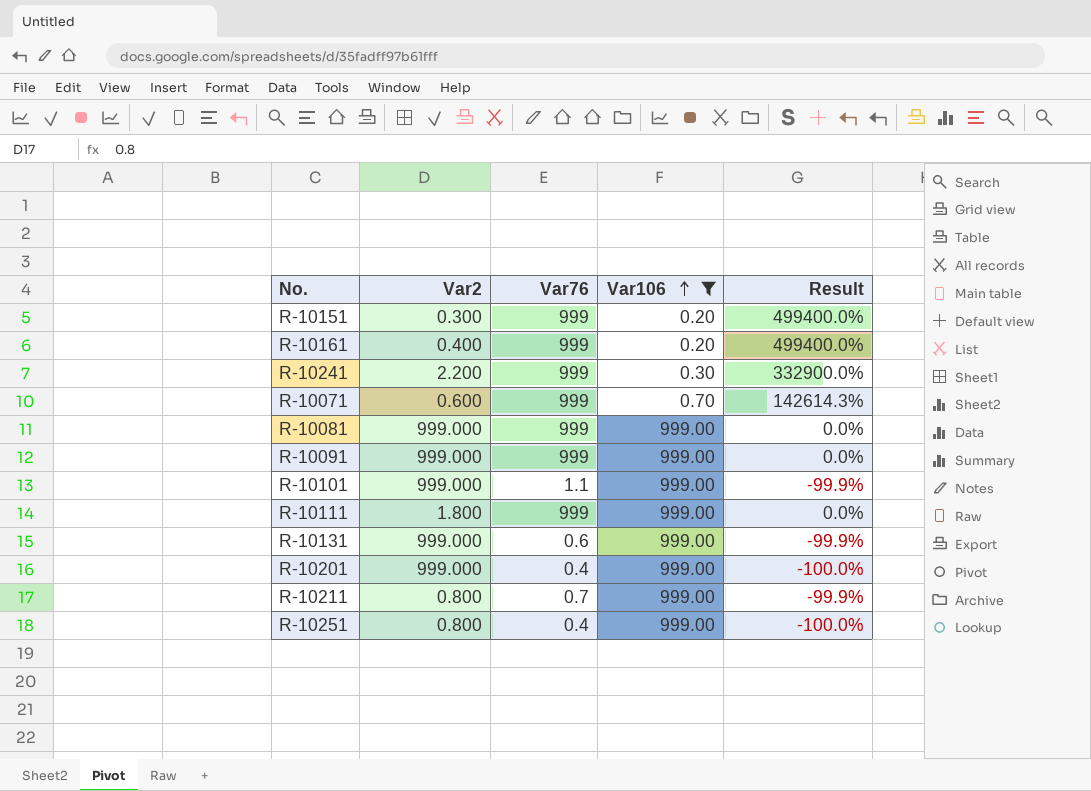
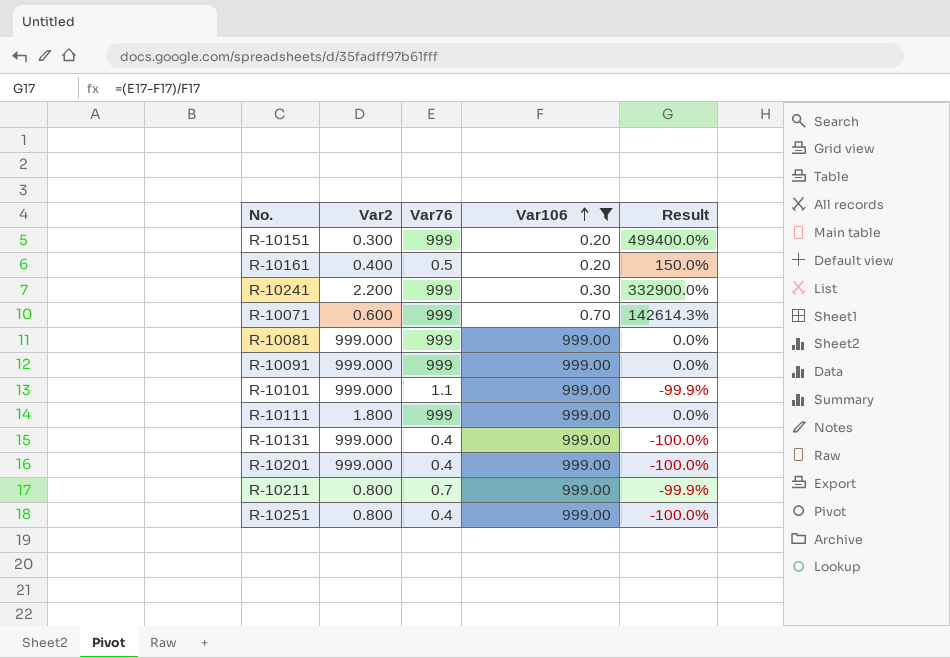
R-10161 | Var76: 999 -> 0.5
R-10161 | Result: 499400.0% -> 150.0%
R-10131 | Var76: 0.6 -> 0.4
R-10131 | Result: -99.9% -> -100.0%

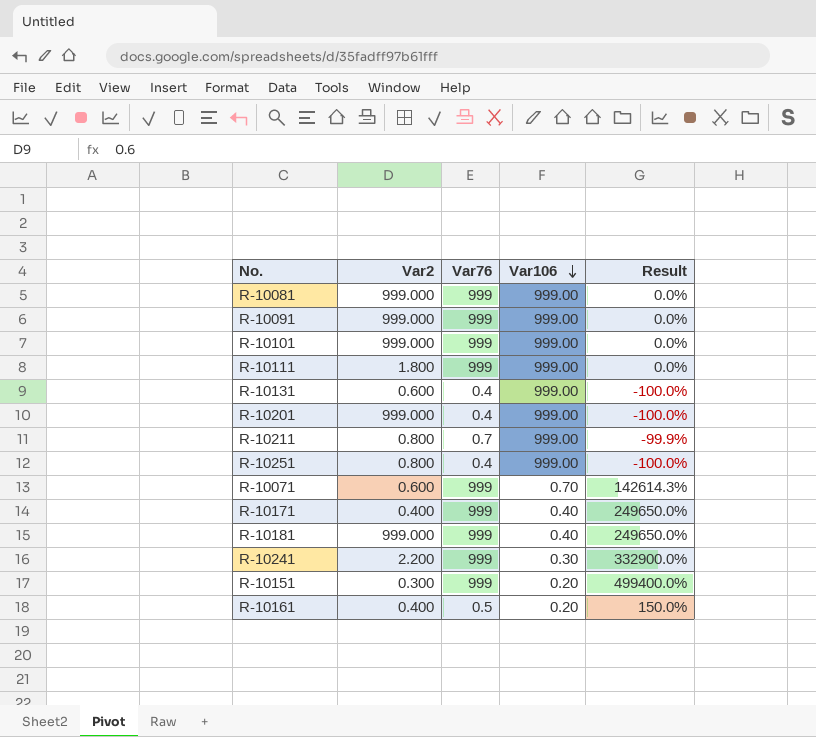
filter: Var106 != 0.40 -> none
row order: Var106 ascending -> Var106 descending
R-10101 | Var76: 1.1 -> 999
R-10101 | Result: -99.9% -> 0.0%
R-10131 | Var2: 999.000 -> 0.600

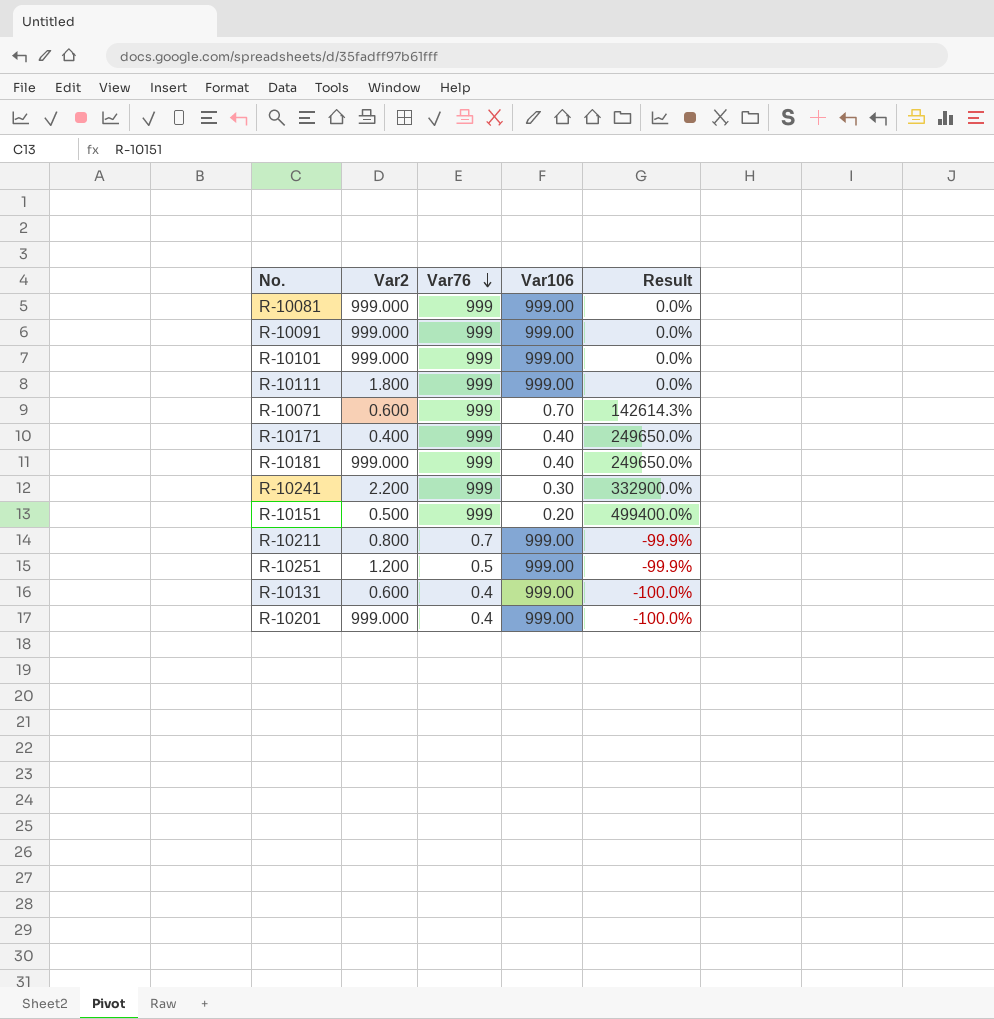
row order: Var106 descending -> Var76 descending
row R-10161: 0.400 | 0.5 | 0.20 | 150.0% -> none
R-10151 | Var2: 0.300 -> 0.500
R-10251 | Var2: 0.800 -> 1.200
R-10251 | Var76: 0.4 -> 0.5
R-10251 | Result: -100.0% -> -99.9%

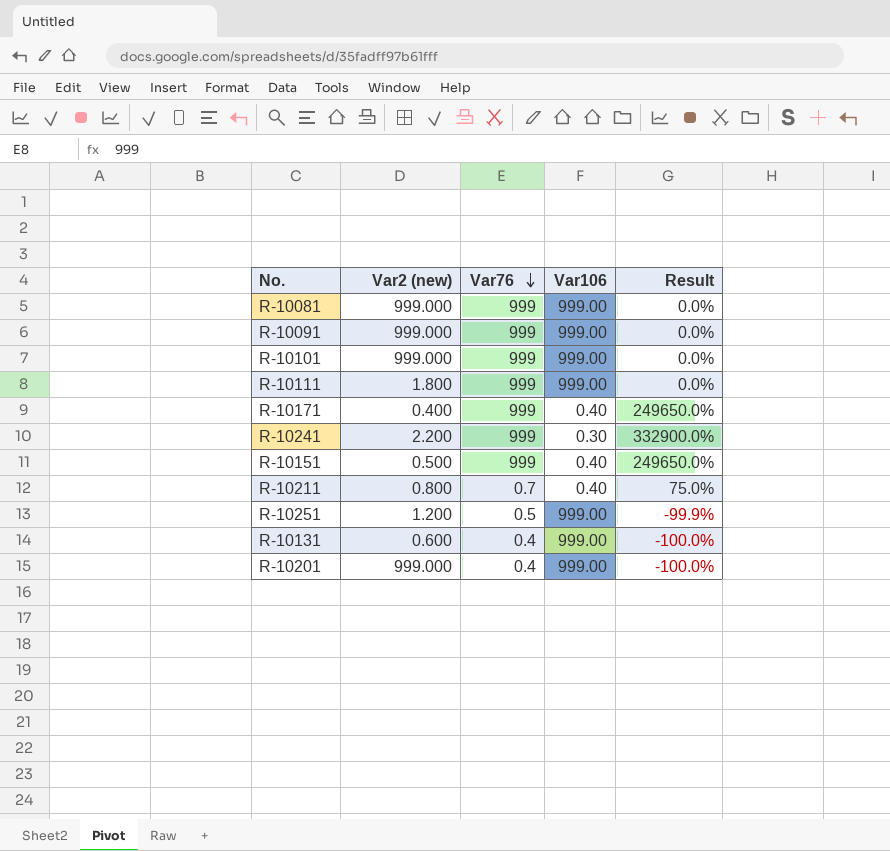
column name: Var2 -> Var2 (new)
row R-10071: 0.600 | 999 | 0.70 | 142614.3% -> none
row R-10181: 999.000 | 999 | 0.40 | 249650.0% -> none
R-10151 | Var106: 0.20 -> 0.40
R-10151 | Result: 499400.0% -> 249650.0%
R-10211 | Var106: 999.00 -> 0.40
R-10211 | Result: -99.9% -> 75.0%

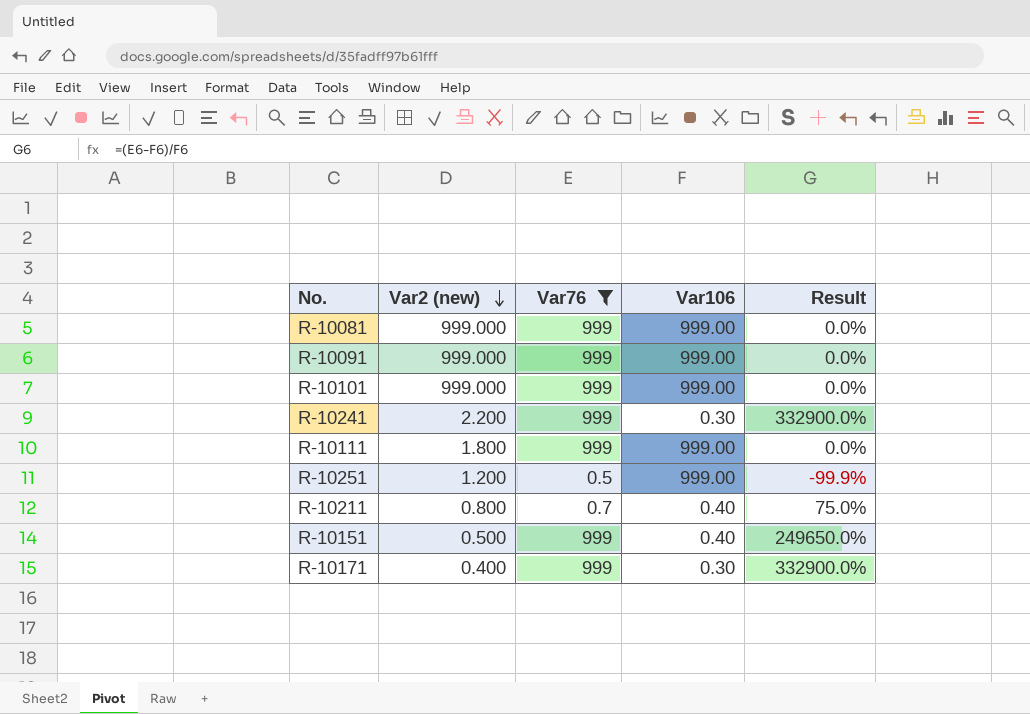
filter: none -> Var76 != 0.4
row order: Var76 descending -> Var2 (new) descending
R-10171 | Var106: 0.40 -> 0.30
R-10171 | Result: 249650.0% -> 332900.0%

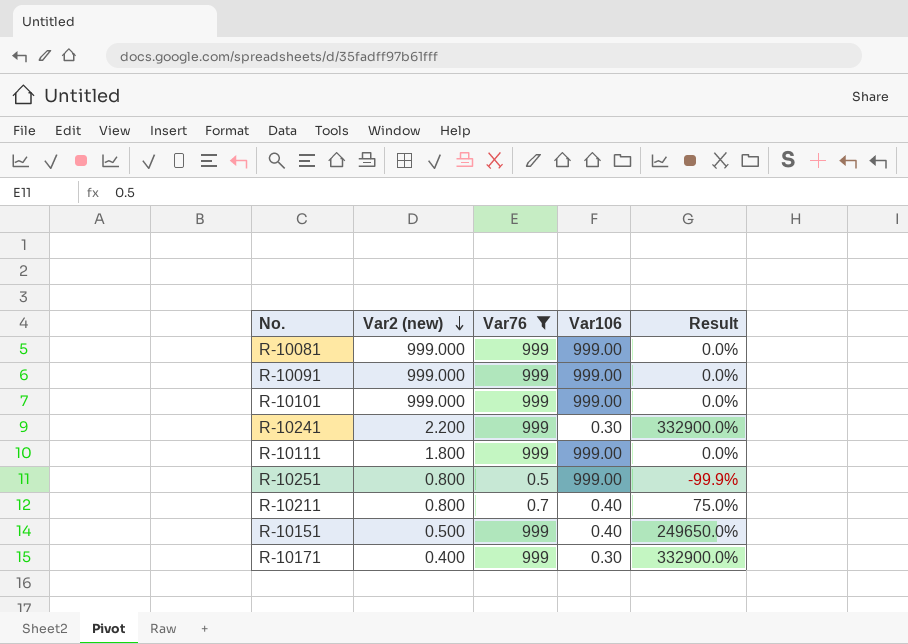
R-10251 | Var2 (new): 1.200 -> 0.800

